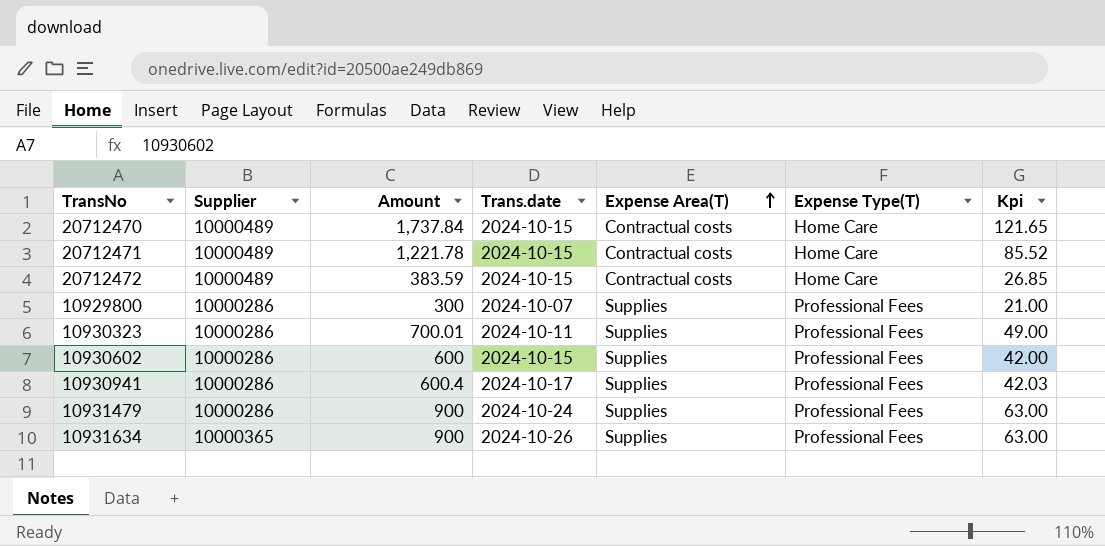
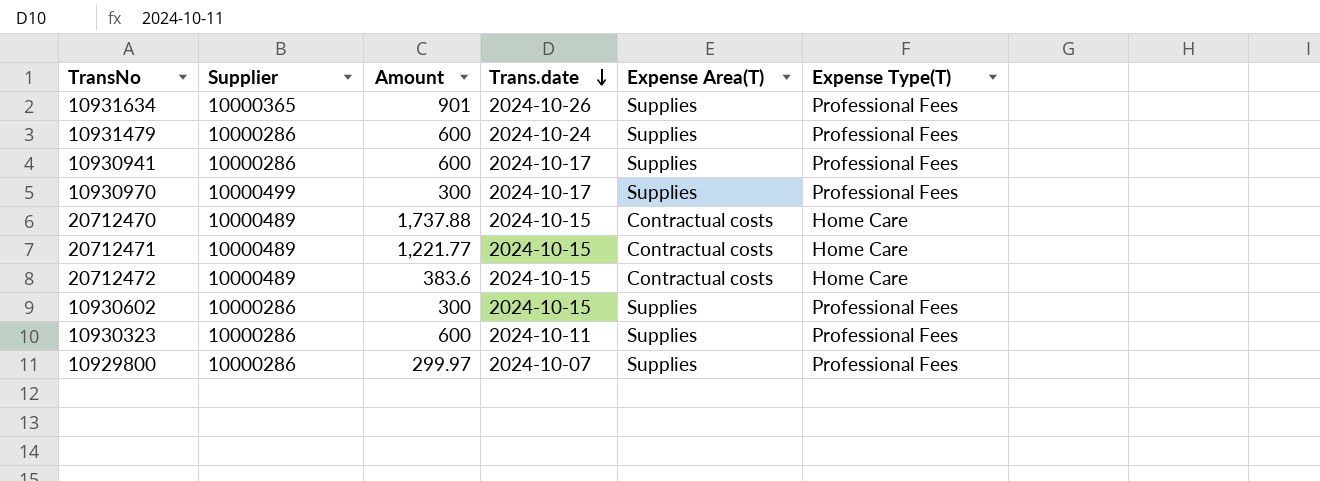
row order: Expense Area(T) ascending -> Trans.date descending
column Kpi | formula: [Amount] * 0.07 -> none
10931634 | Amount: 900 -> 901
10931479 | Amount: 900 -> 600
10930941 | Amount: 600.4 -> 600
row 10930970: none -> 10000499 | 300 | 2024-10-17 | Supplies | Professional Fees
20712470 | Amount: 1,737.84 -> 1,737.88
20712471 | Amount: 1,221.78 -> 1,221.77
20712472 | Amount: 383.59 -> 383.6
10930602 | Amount: 600 -> 300
10930323 | Amount: 700.01 -> 600
10929800 | Amount: 300 -> 299.97

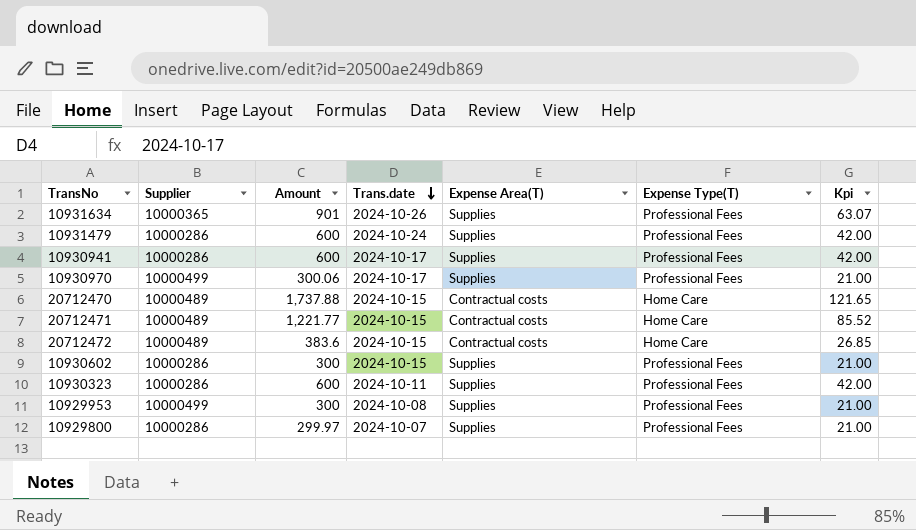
column Kpi | formula: none -> [Amount] * 0.07
10930970 | Amount: 300 -> 300.06
row 10929953: none -> 10000499 | 300 | 2024-10-08 | Supplies | Professional Fees | 21.00

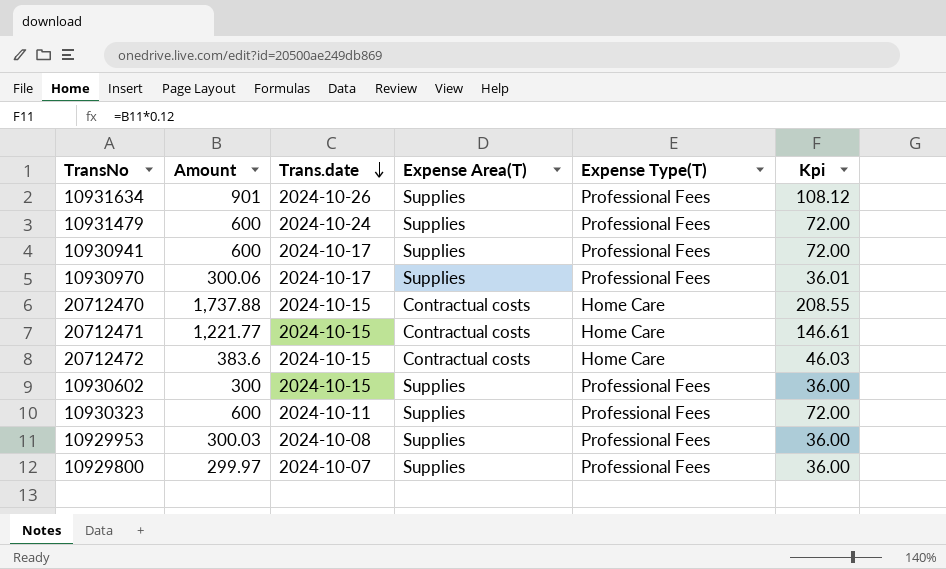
column Supplier | position: 2 -> none
column Kpi | formula: [Amount] * 0.07 -> [Amount] * 0.12
10929953 | Amount: 300 -> 300.03

